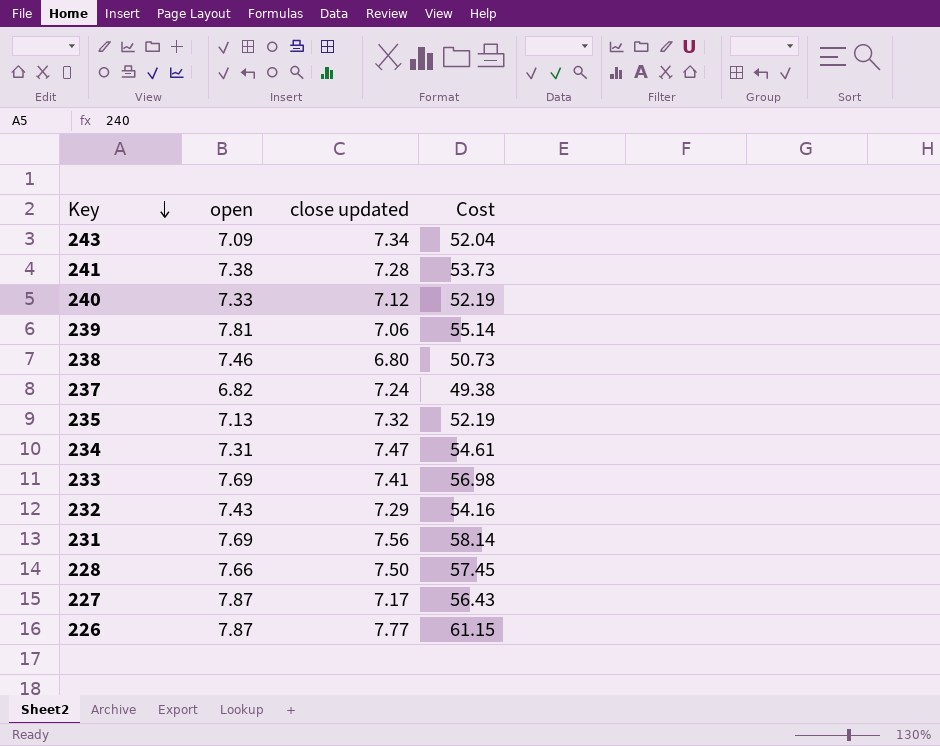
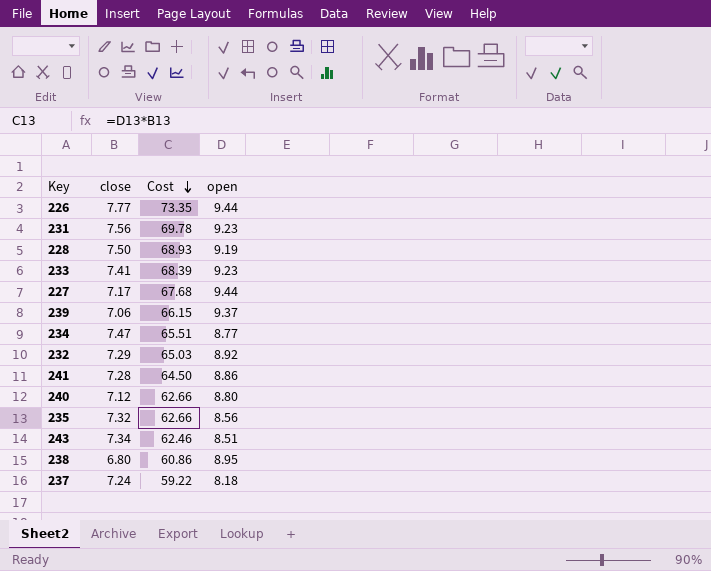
row order: Key descending -> Cost descending
column name: close updated -> close
column open | position: 2 -> 4
226 | Cost: 61.15 -> 73.35
226 | open: 7.87 -> 9.44
231 | Cost: 58.14 -> 69.78
231 | open: 7.69 -> 9.23
228 | Cost: 57.45 -> 68.93
228 | open: 7.66 -> 9.19
233 | Cost: 56.98 -> 68.39
233 | open: 7.69 -> 9.23
227 | Cost: 56.43 -> 67.68
227 | open: 7.87 -> 9.44
239 | Cost: 55.14 -> 66.15
239 | open: 7.81 -> 9.37
234 | Cost: 54.61 -> 65.51
234 | open: 7.31 -> 8.77
232 | Cost: 54.16 -> 65.03
232 | open: 7.43 -> 8.92
241 | Cost: 53.73 -> 64.50
241 | open: 7.38 -> 8.86
240 | Cost: 52.19 -> 62.66
240 | open: 7.33 -> 8.80
235 | Cost: 52.19 -> 62.66
235 | open: 7.13 -> 8.56
243 | Cost: 52.04 -> 62.46
243 | open: 7.09 -> 8.51
238 | Cost: 50.73 -> 60.86
238 | open: 7.46 -> 8.95
237 | Cost: 49.38 -> 59.22
237 | open: 6.82 -> 8.18

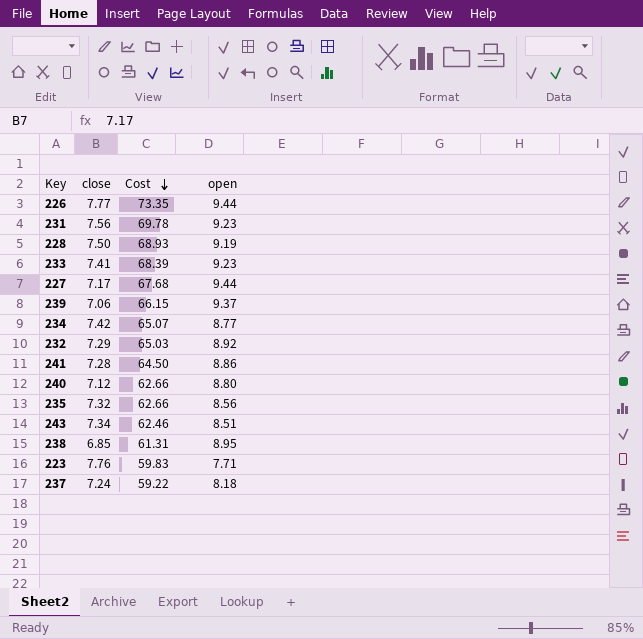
234 | close: 7.47 -> 7.42
234 | Cost: 65.51 -> 65.07
238 | close: 6.80 -> 6.85
238 | Cost: 60.86 -> 61.31
row 223: none -> 7.76 | 59.83 | 7.71

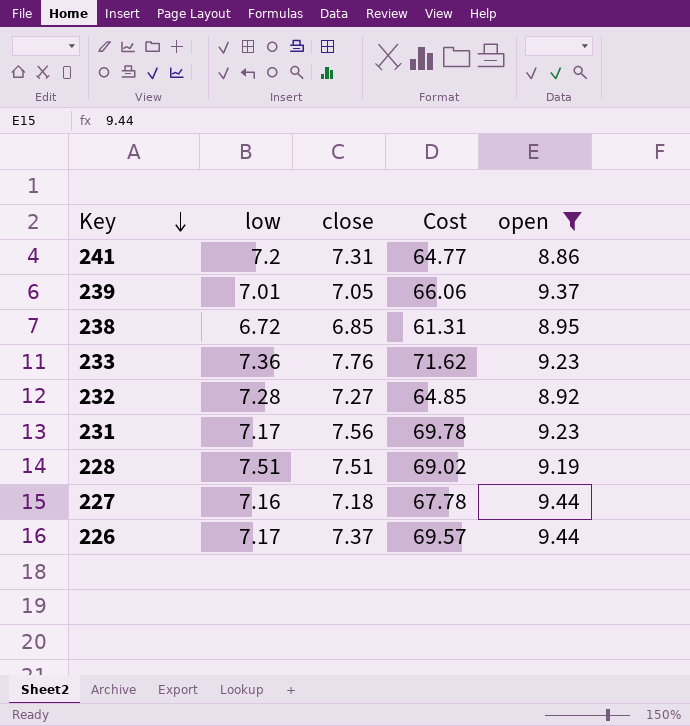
filter: none -> open >= 8.86
row order: Cost descending -> Key descending
column low | position: none -> 2
241 | close: 7.28 -> 7.31
241 | Cost: 64.50 -> 64.77
239 | close: 7.06 -> 7.05
239 | Cost: 66.15 -> 66.06
233 | close: 7.41 -> 7.76
233 | Cost: 68.39 -> 71.62
232 | close: 7.29 -> 7.27
232 | Cost: 65.03 -> 64.85
228 | close: 7.50 -> 7.51
228 | Cost: 68.93 -> 69.02
227 | close: 7.17 -> 7.18
227 | Cost: 67.68 -> 67.78
226 | close: 7.77 -> 7.37
226 | Cost: 73.35 -> 69.57

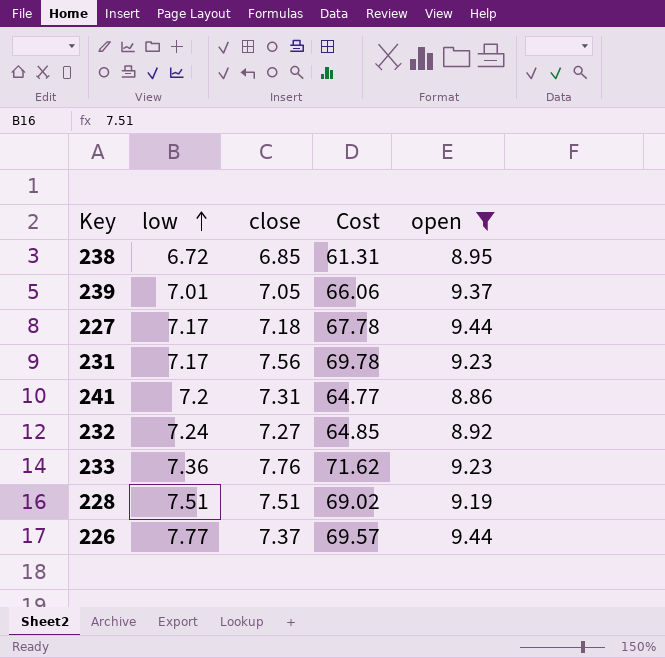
row order: Key descending -> low ascending
227 | low: 7.16 -> 7.17
232 | low: 7.28 -> 7.24
226 | low: 7.17 -> 7.77

